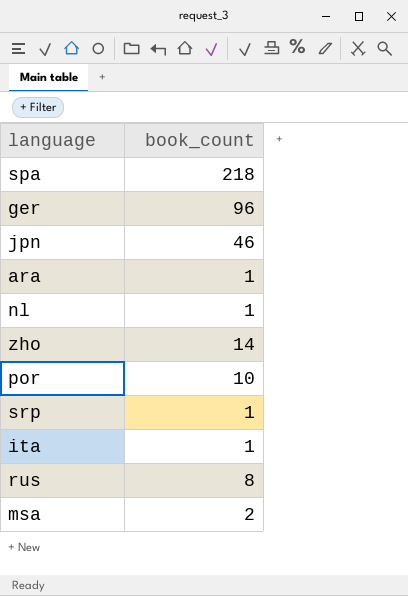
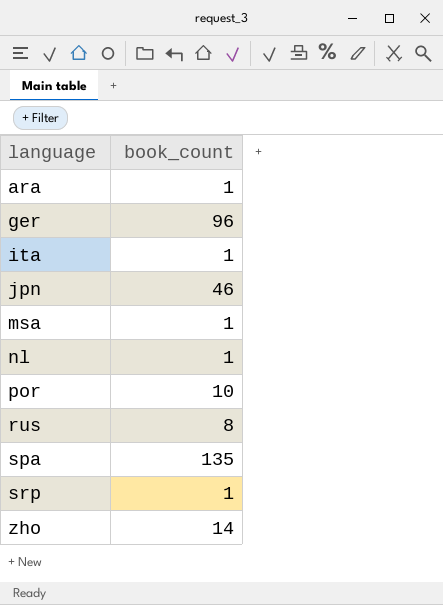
row order: none -> language ascending
msa | book_count: 2 -> 1
spa | book_count: 218 -> 135

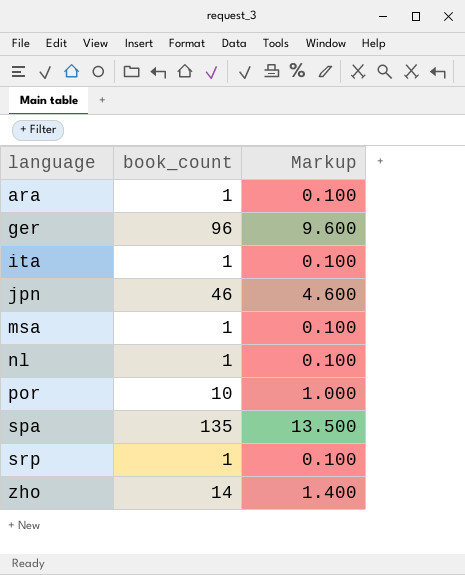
column Markup | formula: none -> [book_count] * 0.1
row rus: 8 -> none

